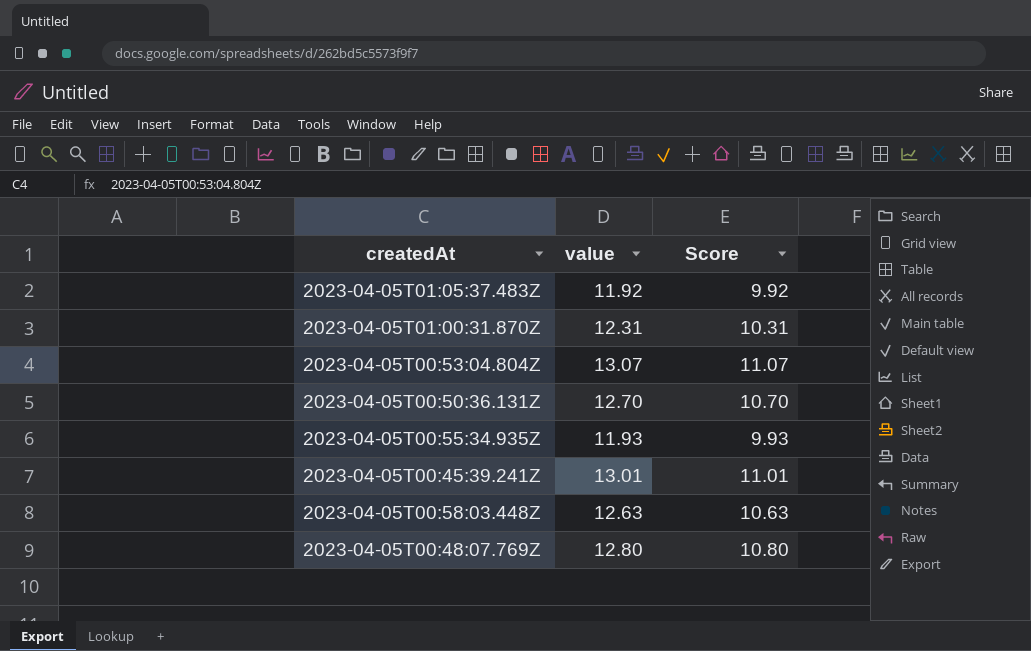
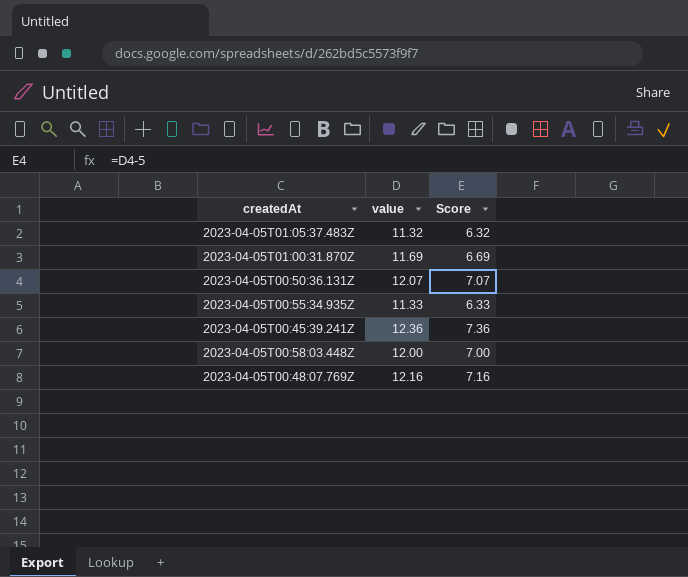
column Score | formula: [value] - 2 -> [value] - 5
row 2023-04-05T00:53:04.804Z: 13.07 | 11.07 -> none
2023-04-05T01:05:37.483Z | value: 11.92 -> 11.32
2023-04-05T01:00:31.870Z | value: 12.31 -> 11.69
2023-04-05T00:50:36.131Z | value: 12.70 -> 12.07
2023-04-05T00:55:34.935Z | value: 11.93 -> 11.33
2023-04-05T00:45:39.241Z | value: 13.01 -> 12.36
2023-04-05T00:58:03.448Z | value: 12.63 -> 12.00
2023-04-05T00:48:07.769Z | value: 12.80 -> 12.16

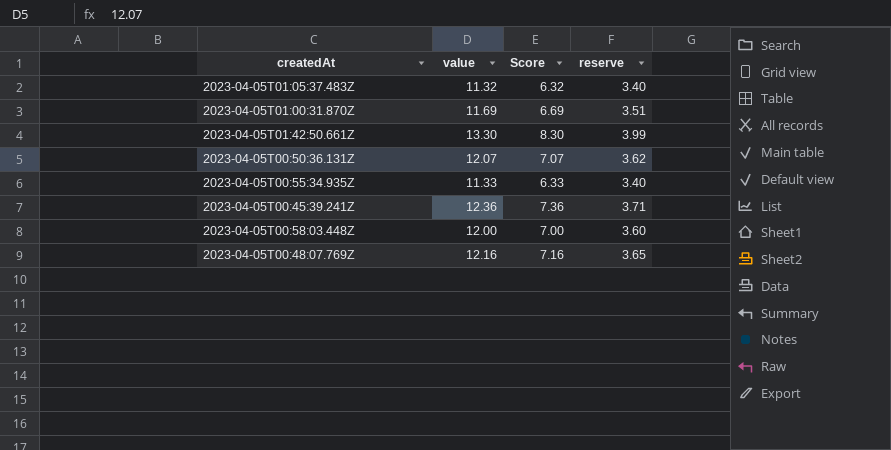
column reserve | formula: none -> [value] * 0.3
row 2023-04-05T01:42:50.661Z: none -> 13.30 | 8.30 | 3.99

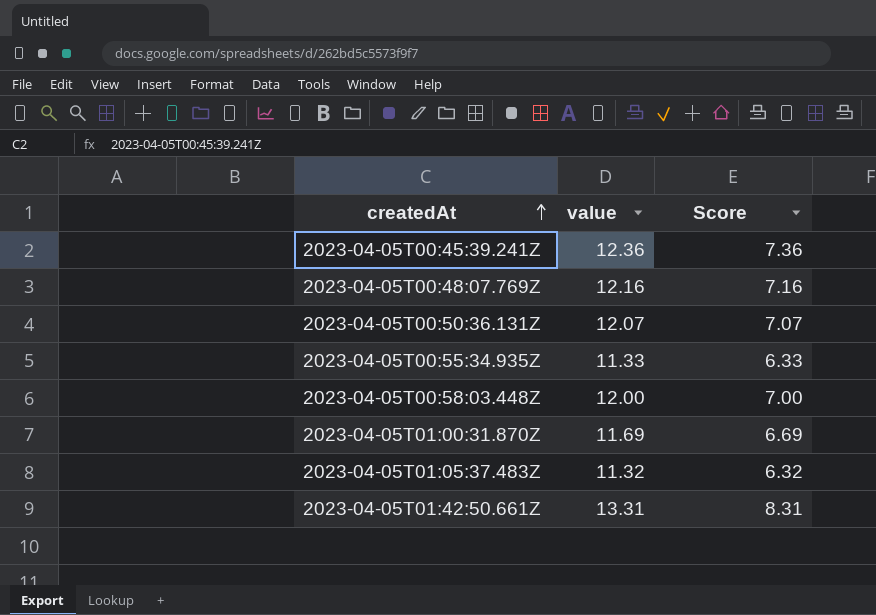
row order: none -> createdAt ascending
column reserve | formula: [value] * 0.3 -> none
2023-04-05T01:42:50.661Z | value: 13.30 -> 13.31
2023-04-05T01:42:50.661Z | Score: 8.30 -> 8.31

